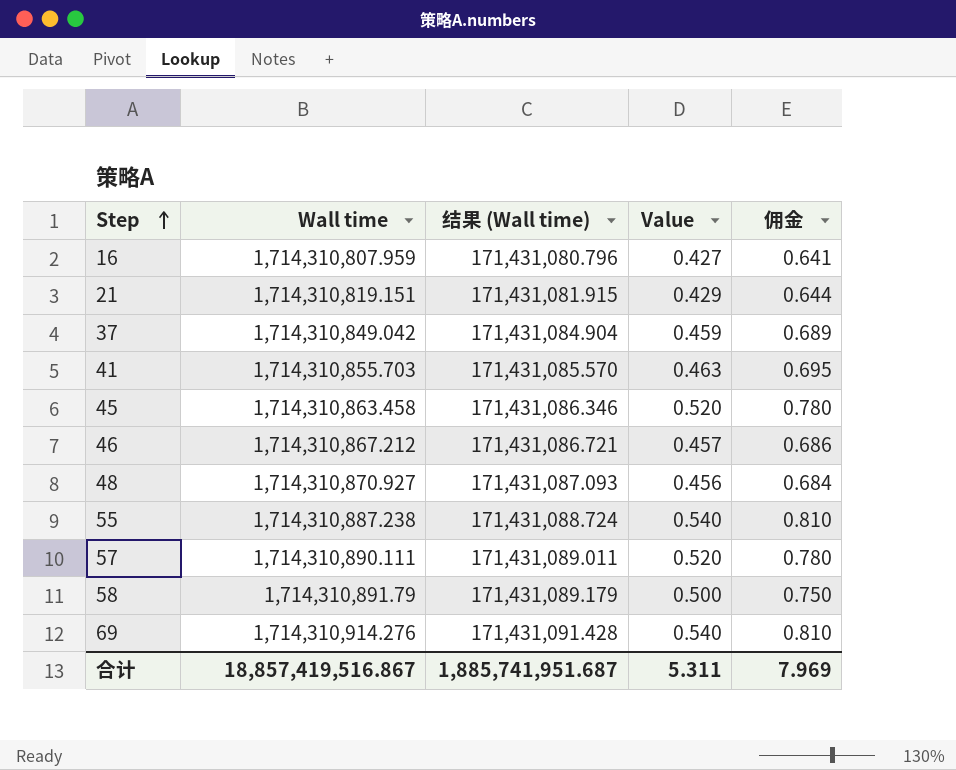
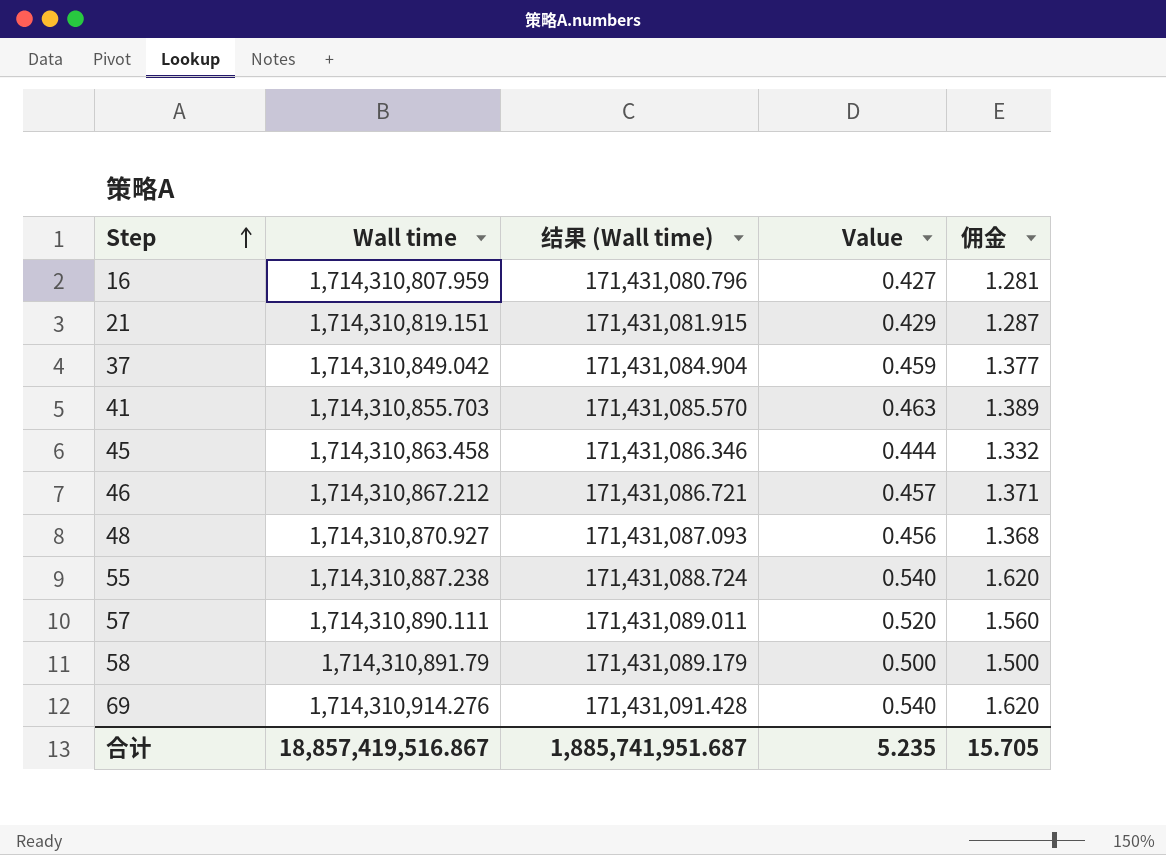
column 佣金 | formula: [Value] * 1.5 -> [Value] * 3
45 | Value: 0.520 -> 0.444
合计 | Value: 5.311 -> 5.235
合计 | 佣金: 7.969 -> 15.705

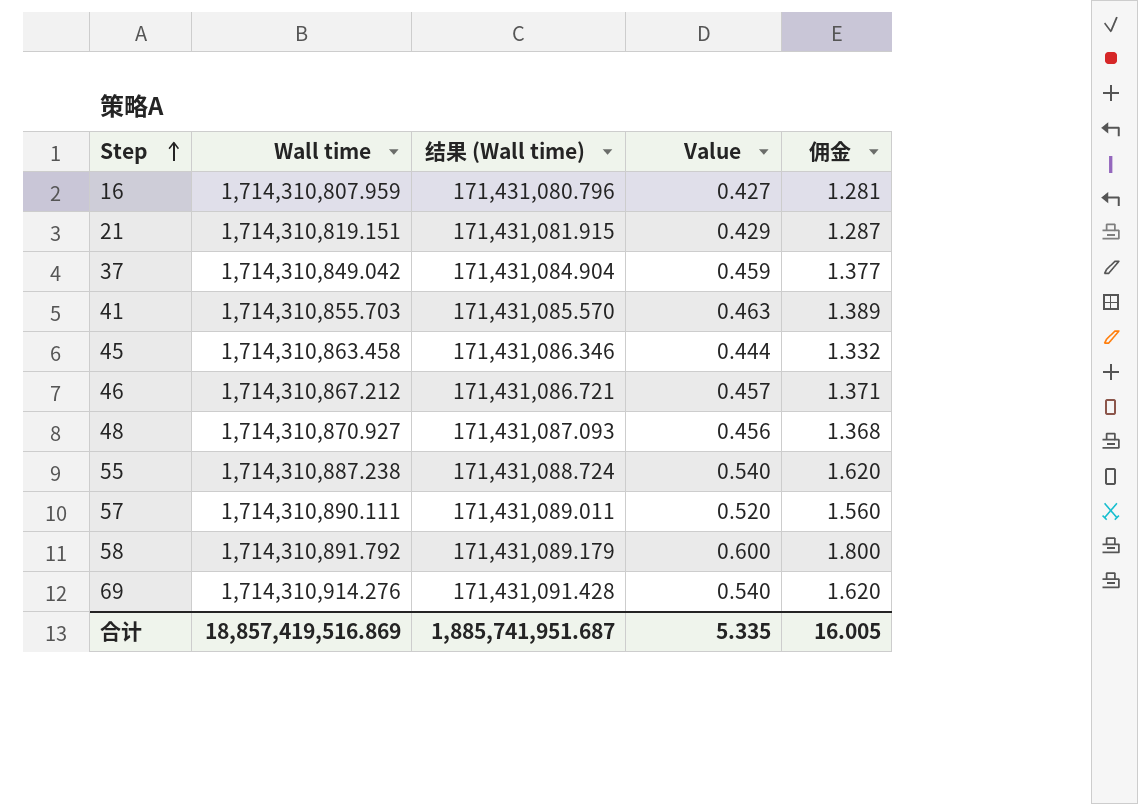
58 | Wall time: 1,714,310,891.79 -> 1,714,310,891.792
58 | Value: 0.500 -> 0.600
58 | 佣金: 1.500 -> 1.800
合计 | Wall time: 18,857,419,516.867 -> 18,857,419,516.869
合计 | Value: 5.235 -> 5.335
合计 | 佣金: 15.705 -> 16.005

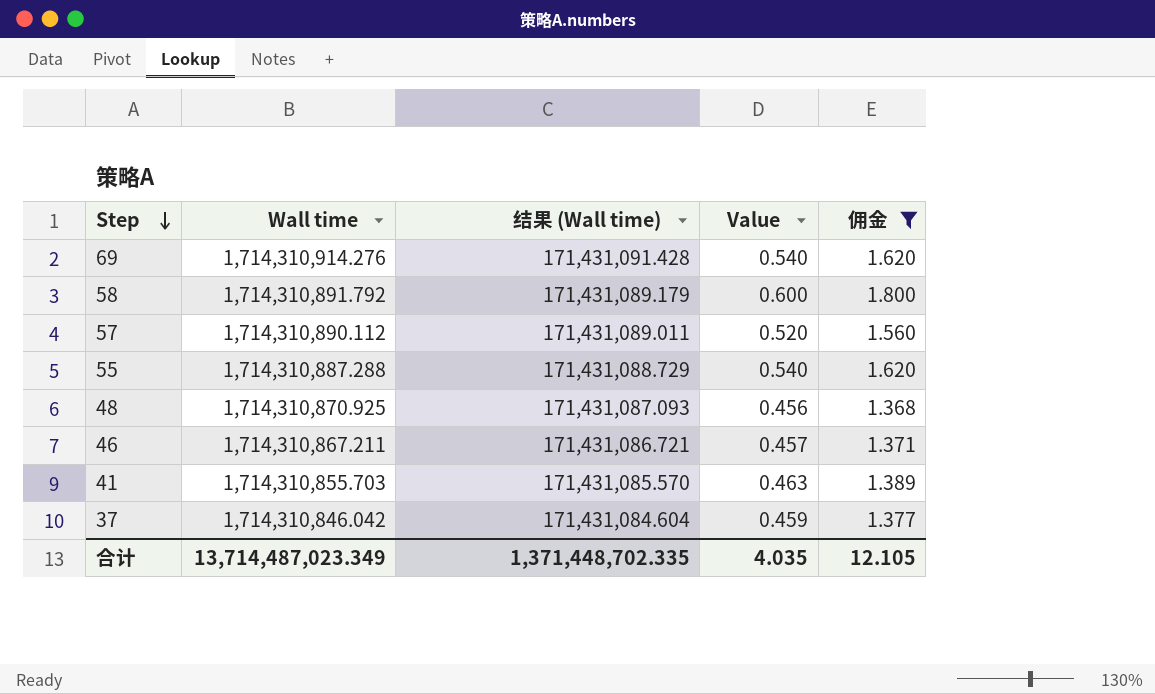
filter: none -> 佣金 >= 1.368
row order: Step ascending -> Step descending
57 | Wall time: 1,714,310,890.111 -> 1,714,310,890.112
55 | Wall time: 1,714,310,887.238 -> 1,714,310,887.288
55 | 结果 (Wall time): 171,431,088.724 -> 171,431,088.729
48 | Wall time: 1,714,310,870.927 -> 1,714,310,870.925
46 | Wall time: 1,714,310,867.212 -> 1,714,310,867.211
37 | Wall time: 1,714,310,849.042 -> 1,714,310,846.042
37 | 结果 (Wall time): 171,431,084.904 -> 171,431,084.604
合计 | Wall time: 18,857,419,516.869 -> 13,714,487,023.349
合计 | 结果 (Wall time): 1,885,741,951.687 -> 1,371,448,702.335
合计 | Value: 5.335 -> 4.035
合计 | 佣金: 16.005 -> 12.105

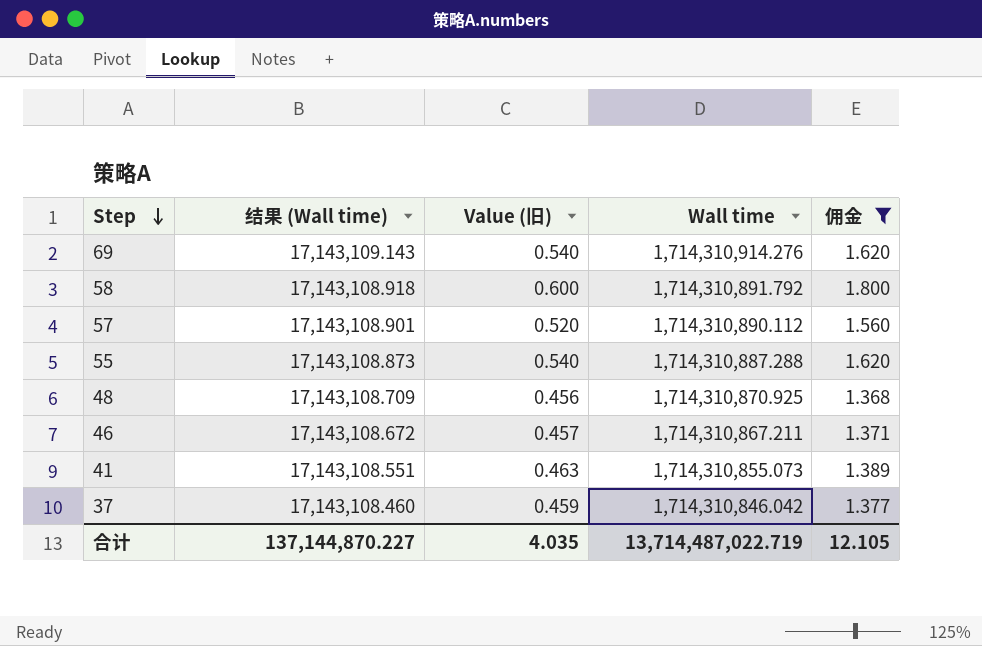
column 结果 (Wall time) | formula: [Wall time] * 0.1 -> [Wall time] * 0.01
column name: Value -> Value (旧)
column Wall time | position: 2 -> 4
41 | Wall time: 1,714,310,855.703 -> 1,714,310,855.073
合计 | 结果 (Wall time): 1,371,448,702.335 -> 137,144,870.227
合计 | Wall time: 13,714,487,023.349 -> 13,714,487,022.719

